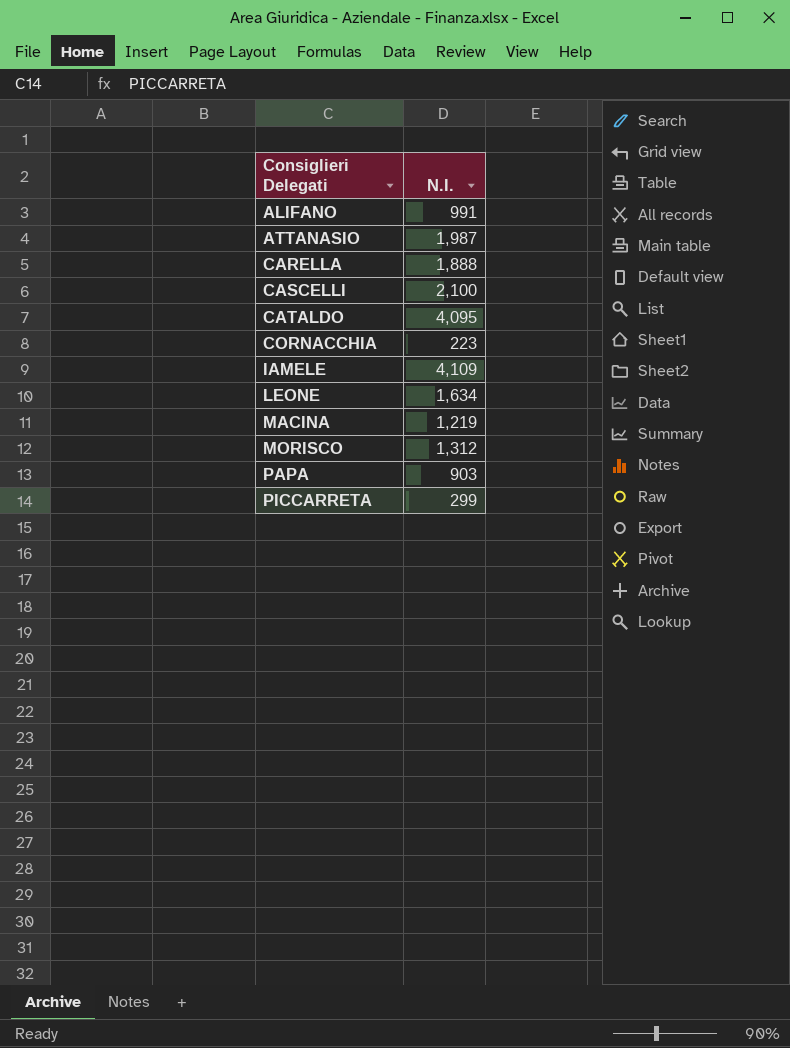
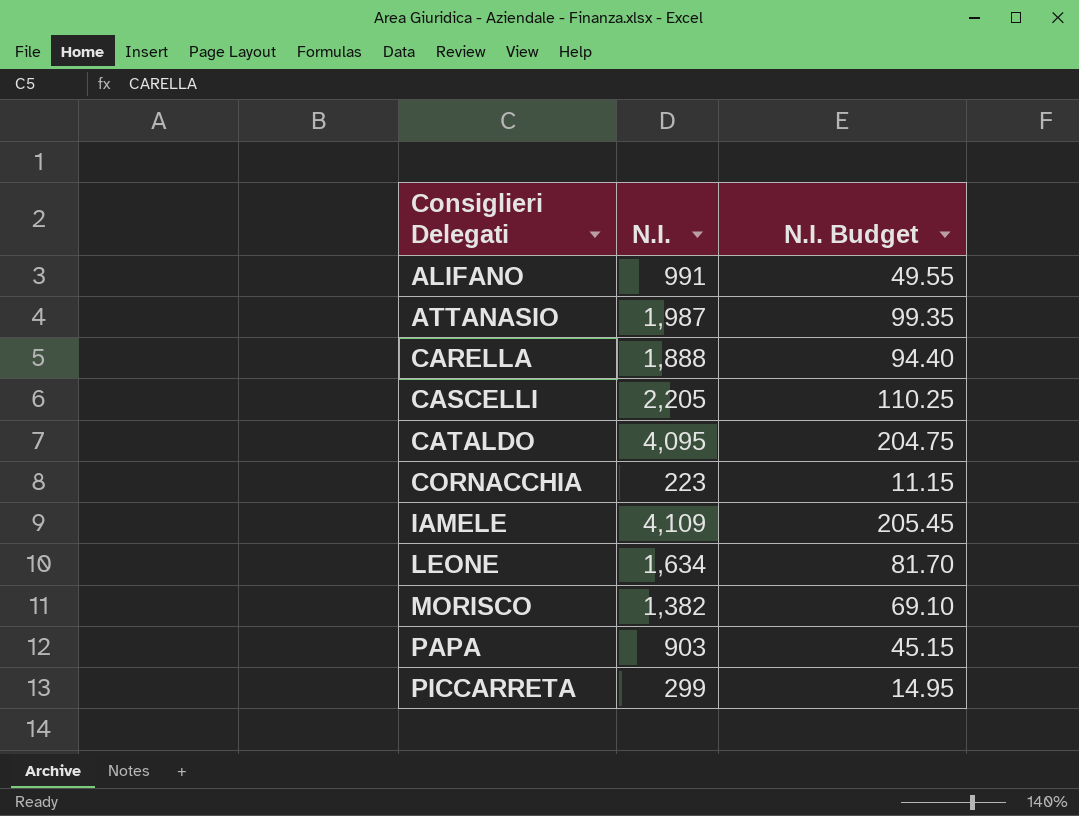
column N.I. Budget | formula: none -> [N.I.] * 0.05
row MACINA: 1,219 -> none
CASCELLI | N.I.: 2,100 -> 2,205
MORISCO | N.I.: 1,312 -> 1,382

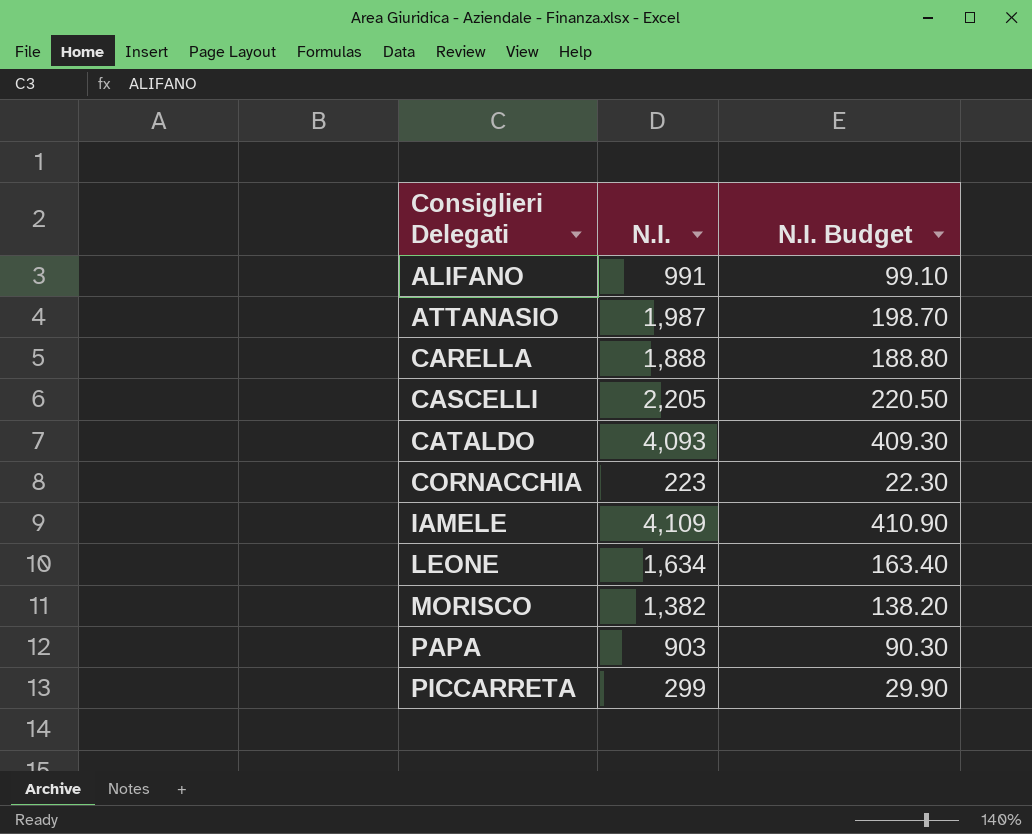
column N.I. Budget | formula: [N.I.] * 0.05 -> [N.I.] * 0.1
CATALDO | N.I.: 4,095 -> 4,093

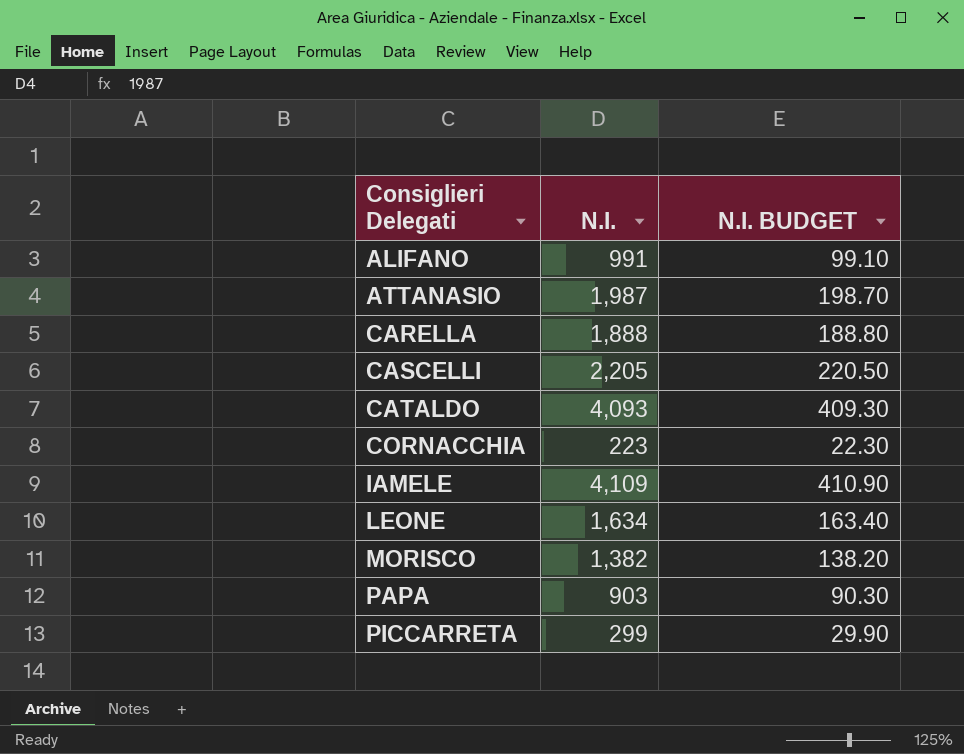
column name: N.I. Budget -> N.I. BUDGET

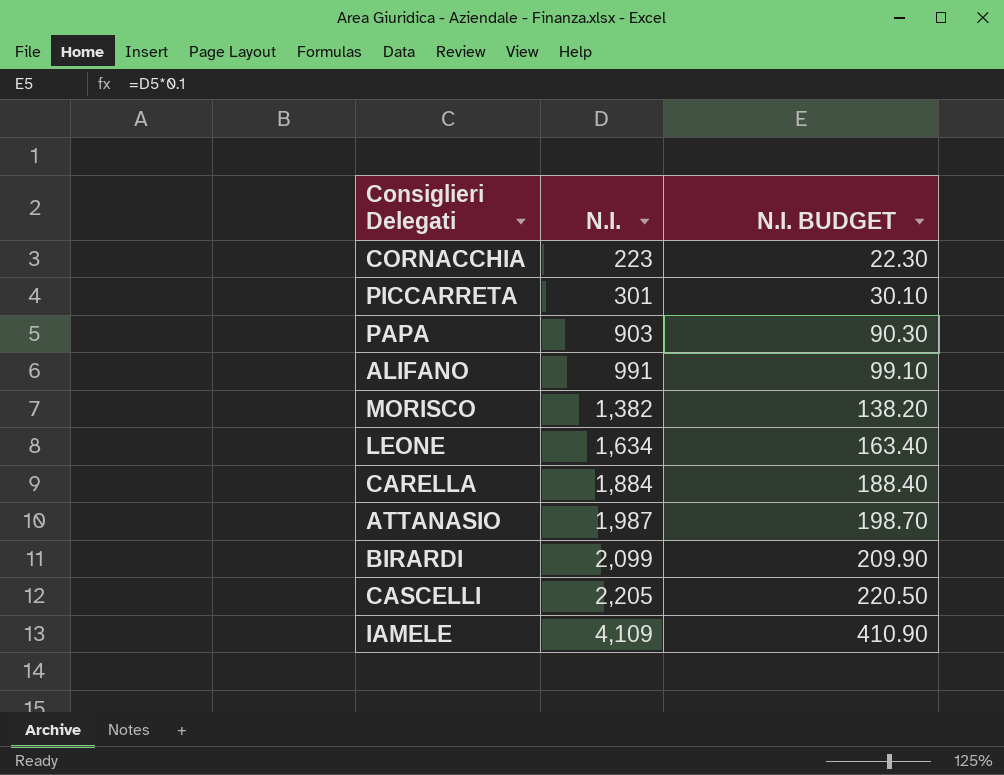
row order: Consiglieri Delegati ascending -> N.I. ascending
row CATALDO: 4,093 | 409.30 -> none
PICCARRETA | N.I.: 299 -> 301
PICCARRETA | N.I. BUDGET: 29.90 -> 30.10
CARELLA | N.I.: 1,888 -> 1,884
CARELLA | N.I. BUDGET: 188.80 -> 188.40
row BIRARDI: none -> 2,099 | 209.90

